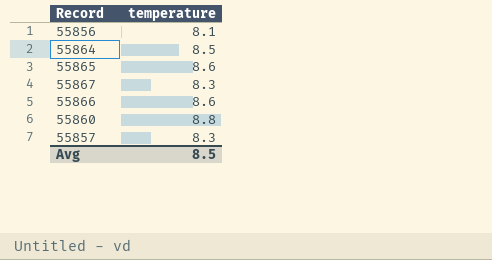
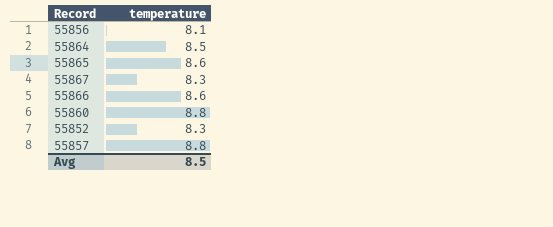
row 55852: none -> 8.3
55857 | temperature: 8.3 -> 8.8

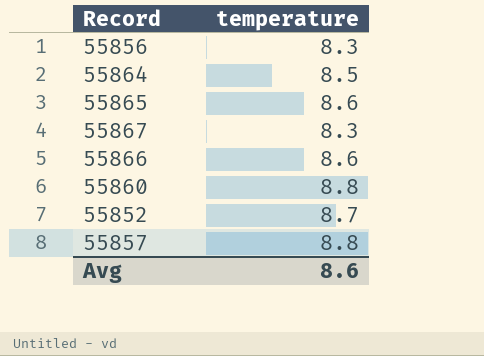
55856 | temperature: 8.1 -> 8.3
55852 | temperature: 8.3 -> 8.7
Avg | temperature: 8.5 -> 8.6

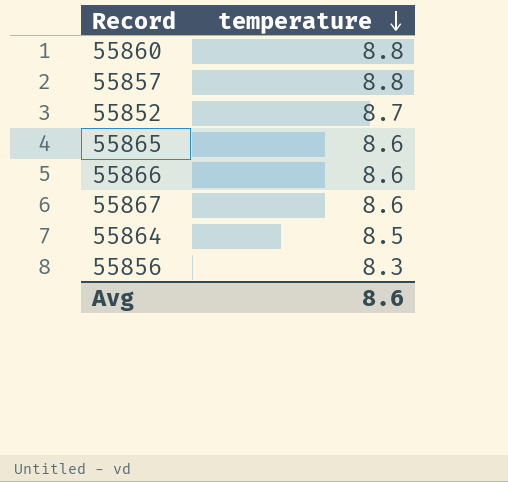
row order: none -> temperature descending
55867 | temperature: 8.3 -> 8.6

